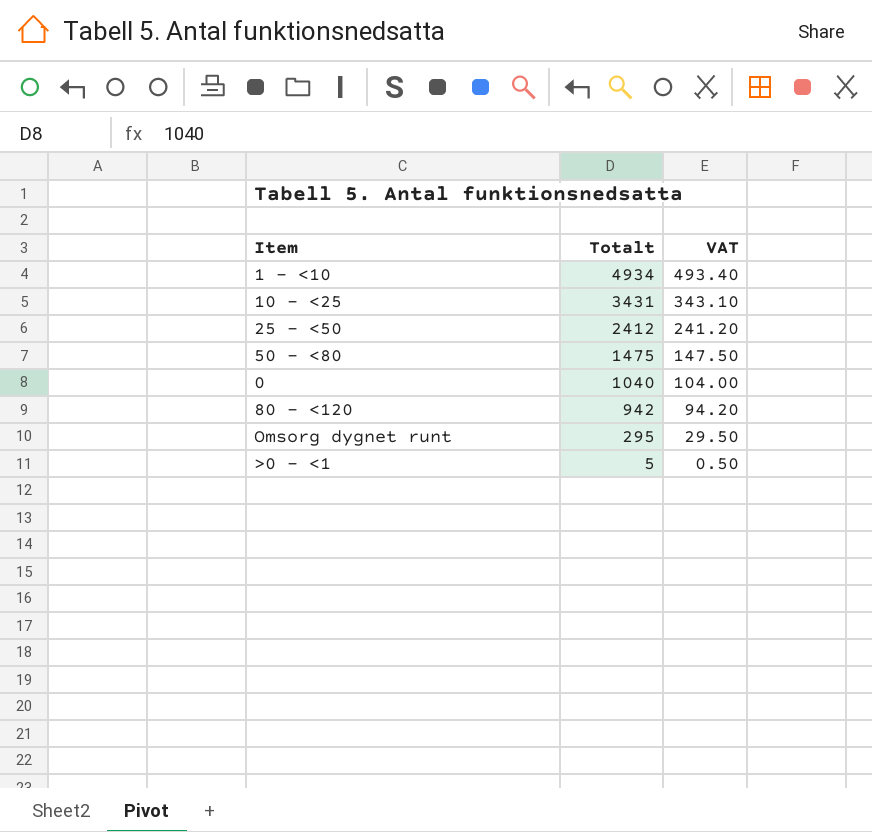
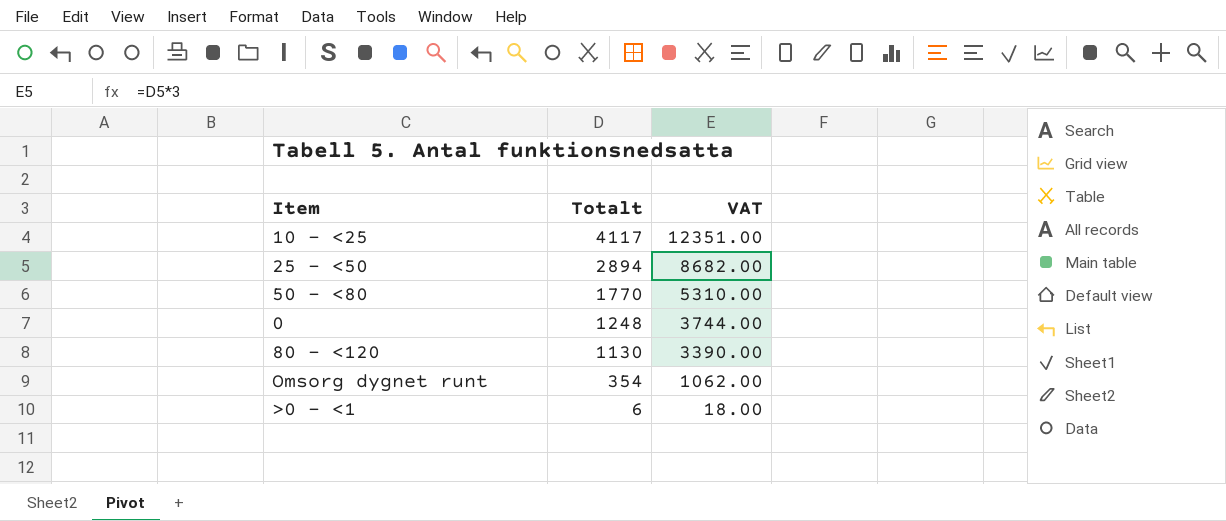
column VAT | formula: [Totalt] * 0.1 -> [Totalt] * 3
row 1 - <10: 4934 | 493.40 -> none
10 - <25 | Totalt: 3431 -> 4117
25 - <50 | Totalt: 2412 -> 2894
50 - <80 | Totalt: 1475 -> 1770
0 | Totalt: 1040 -> 1248
80 - <120 | Totalt: 942 -> 1130
Omsorg dygnet runt | Totalt: 295 -> 354
>0 - <1 | Totalt: 5 -> 6

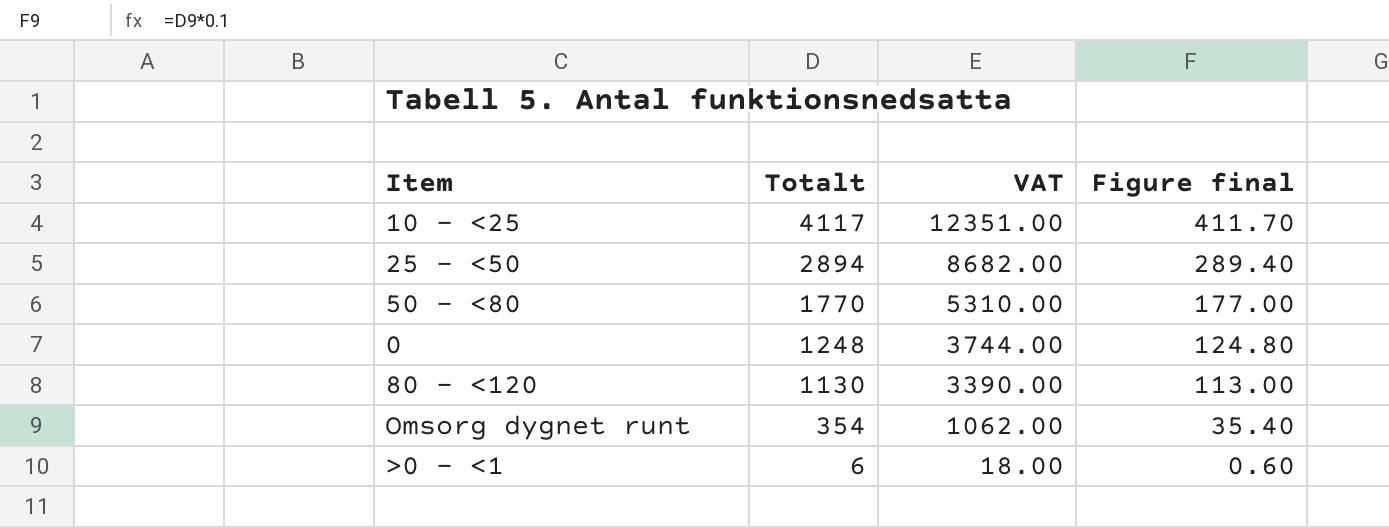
column Figure final | formula: none -> [Totalt] * 0.1

